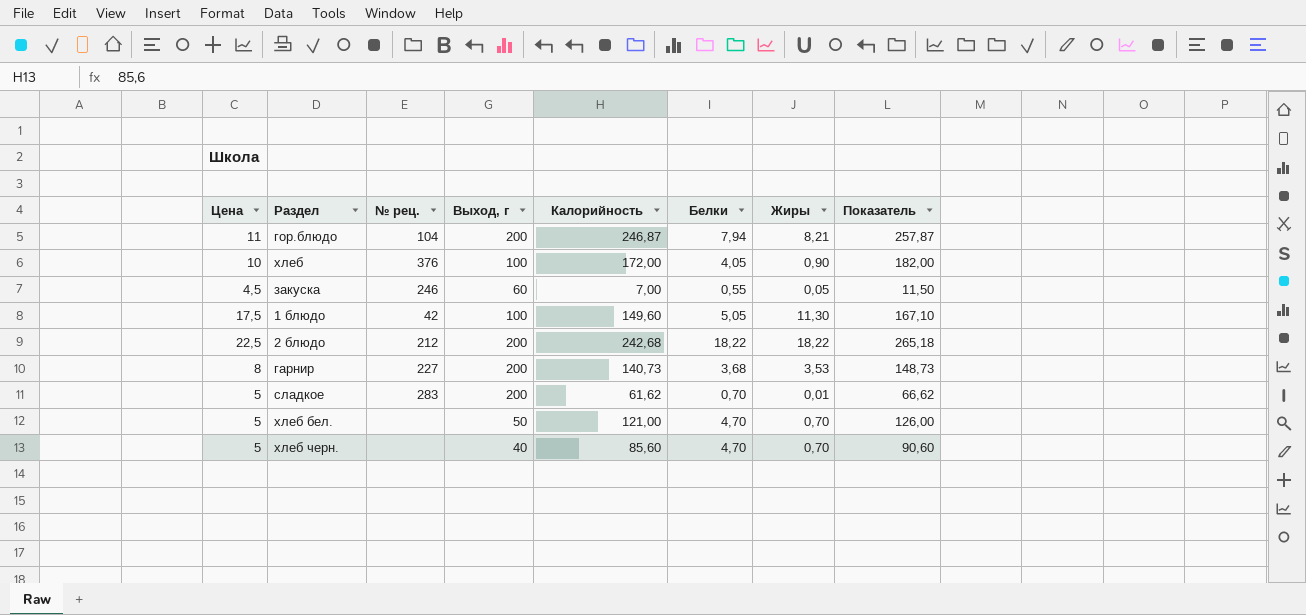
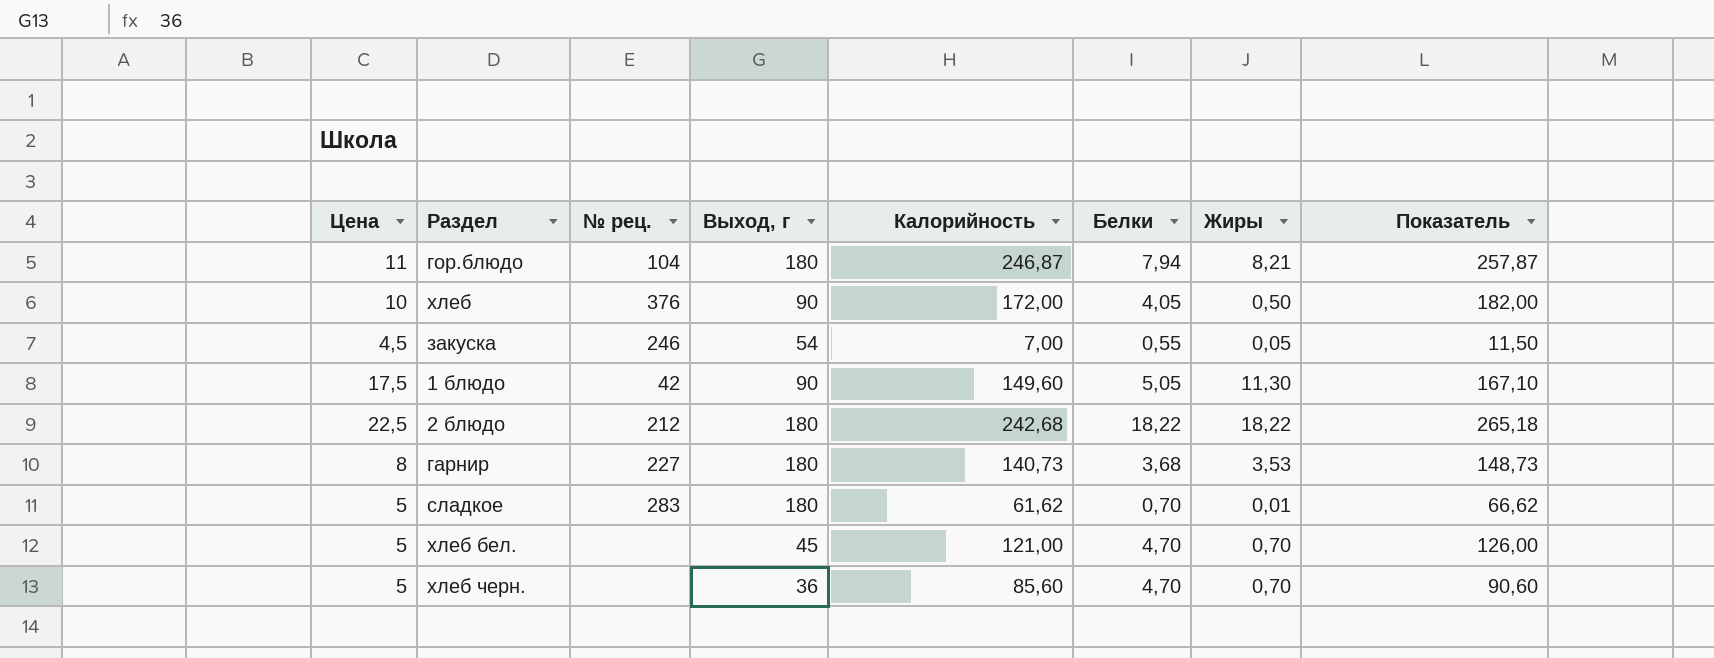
гор.блюдо | Выход, г: 200 -> 180
хлеб | Выход, г: 100 -> 90
хлеб | Жиры: 0,90 -> 0,50
закуска | Выход, г: 60 -> 54
1 блюдо | Выход, г: 100 -> 90
2 блюдо | Выход, г: 200 -> 180
гарнир | Выход, г: 200 -> 180
сладкое | Выход, г: 200 -> 180
хлеб бел. | Выход, г: 50 -> 45
хлеб черн. | Выход, г: 40 -> 36

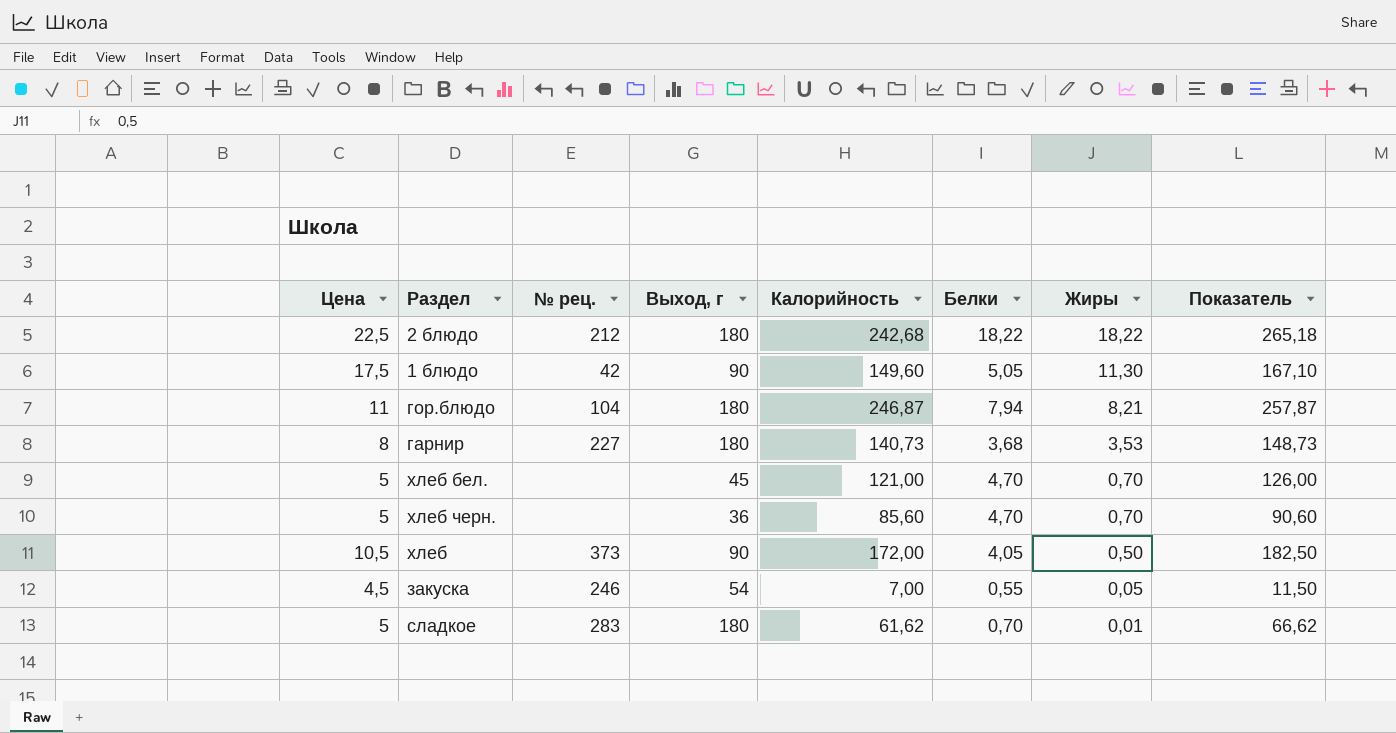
row order: none -> Жиры descending
хлеб | Цена: 10 -> 10,5
хлеб | № рец.: 376 -> 373
хлеб | Показатель: 182,00 -> 182,50

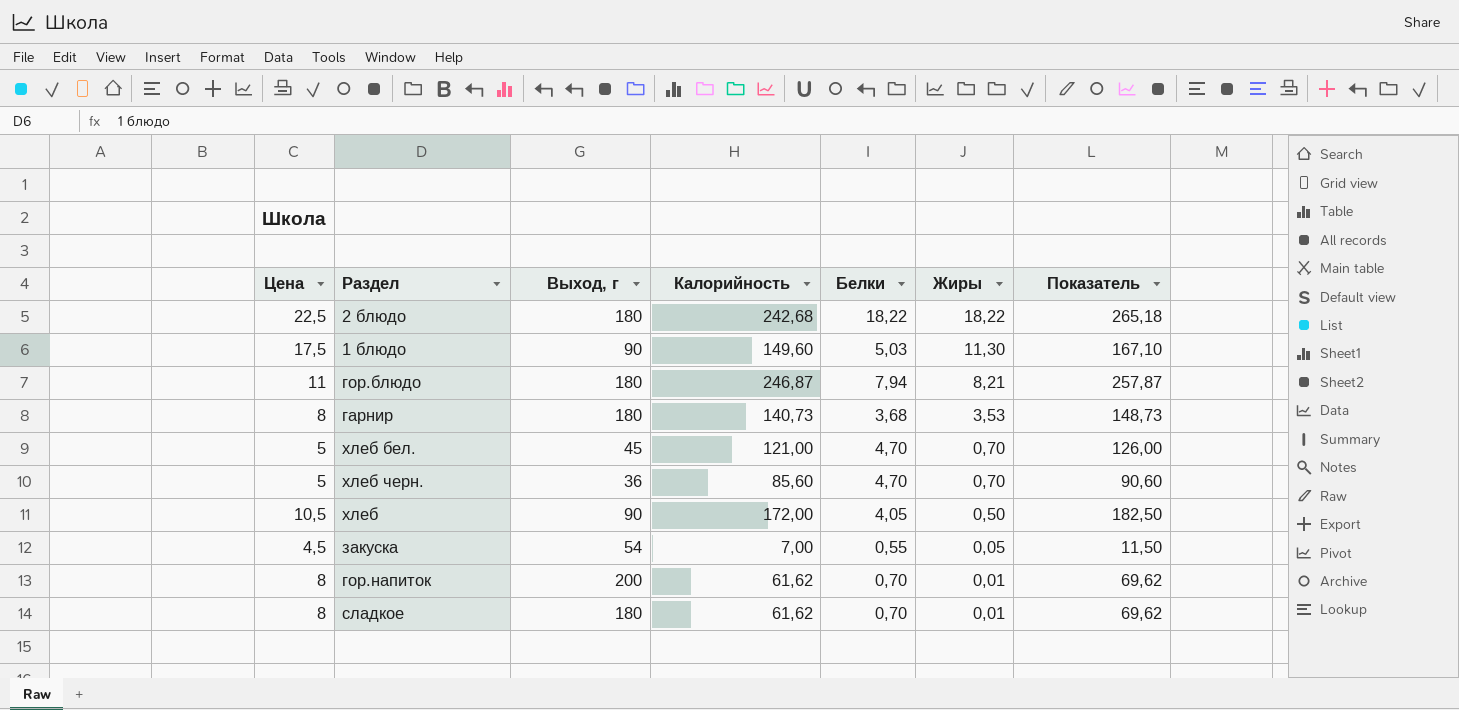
column № рец. | position: 3 -> none
1 блюдо | Белки: 5,05 -> 5,03
row гор.напиток: none -> 8 | 200 | 61,62 | 0,70 | 0,01 | 69,62
сладкое | Цена: 5 -> 8
сладкое | Показатель: 66,62 -> 69,62

